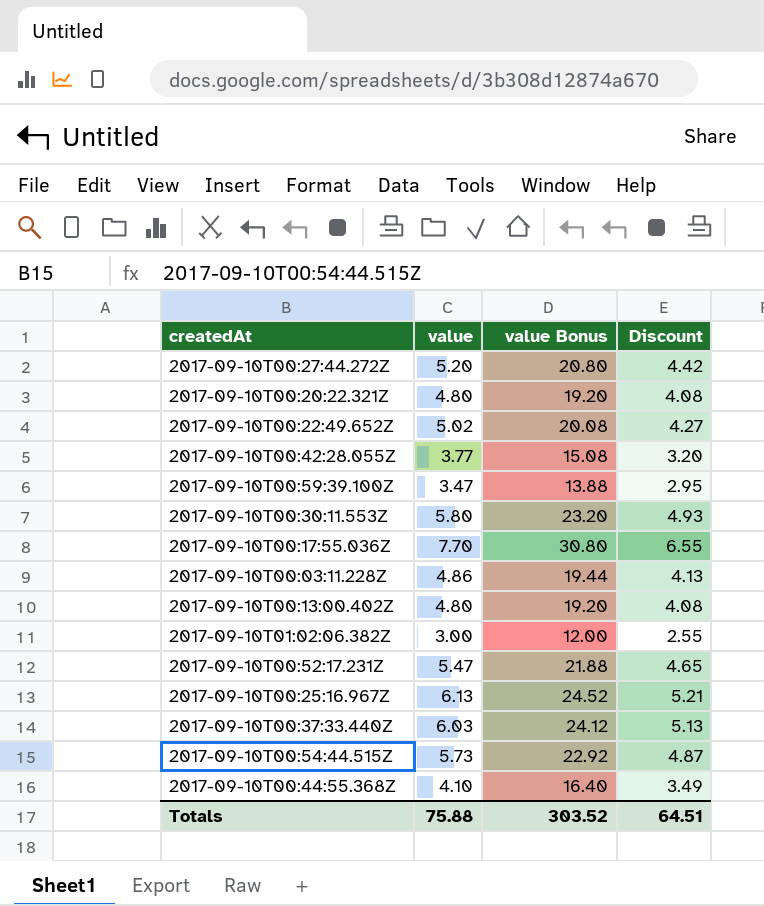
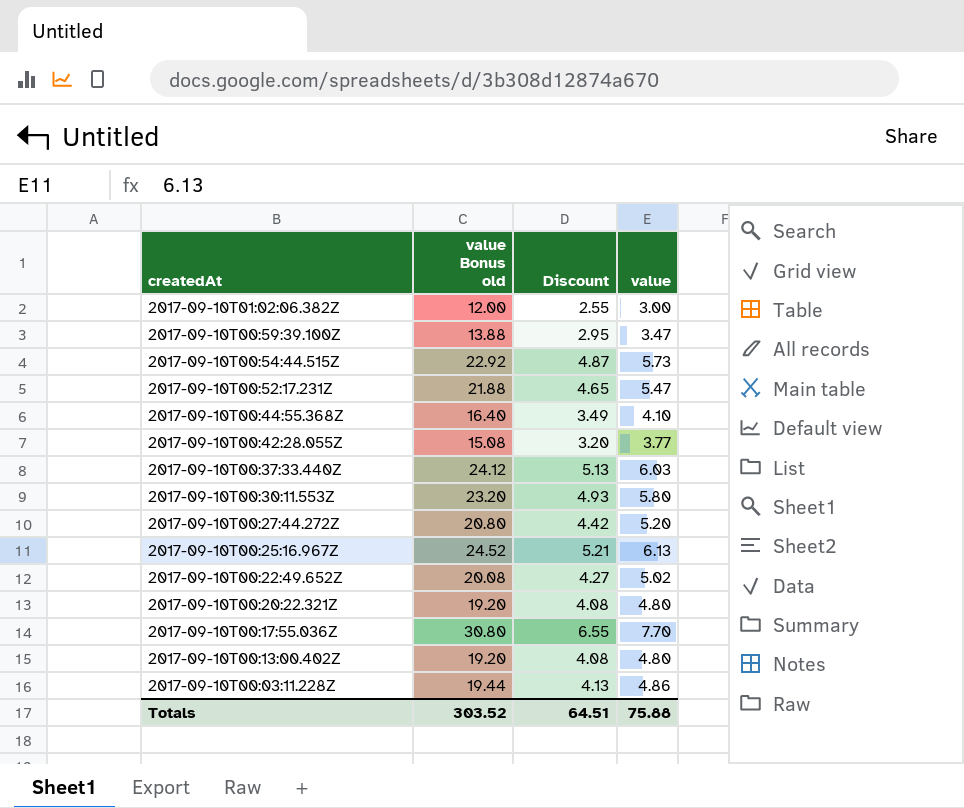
row order: none -> createdAt descending
column name: value Bonus -> value Bonus old
column value | position: 2 -> 4

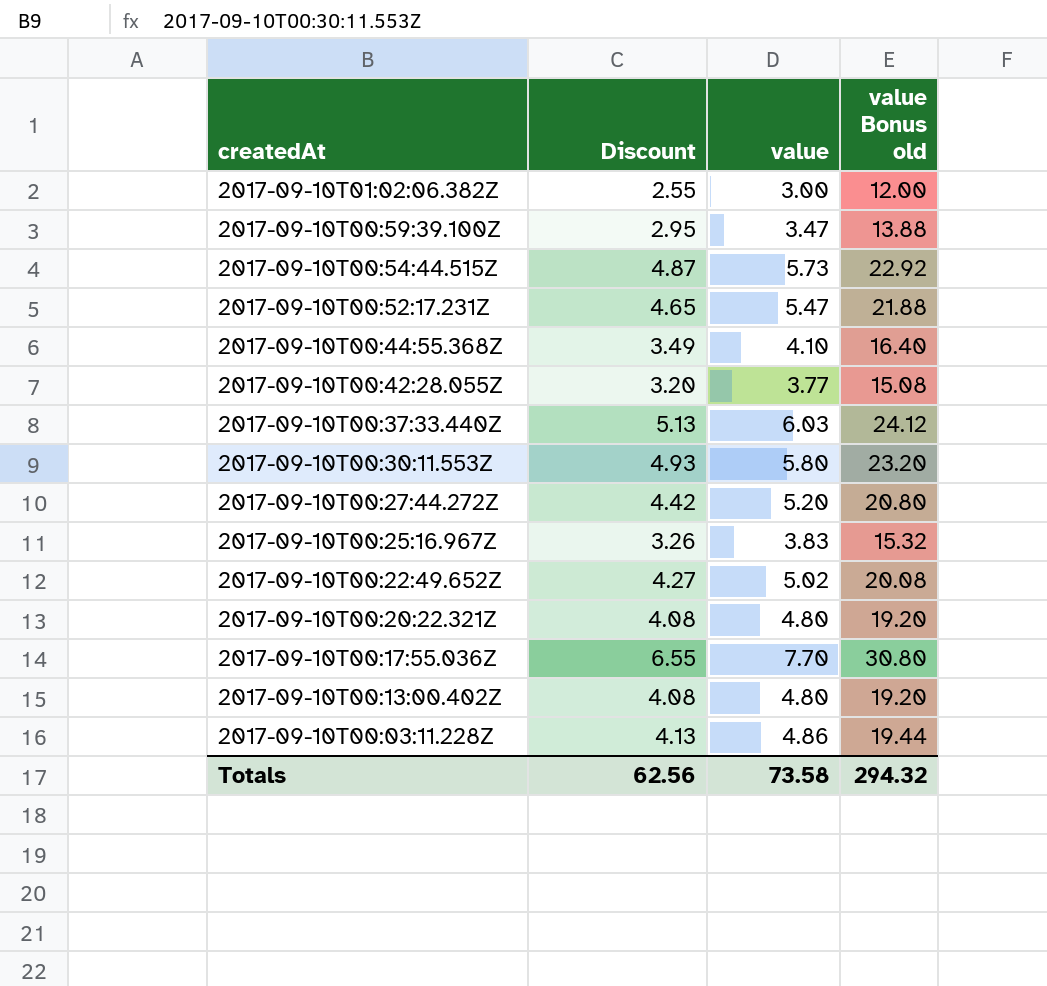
column value Bonus old | position: 2 -> 4
2017-09-10T00:25:16.967Z | Discount: 5.21 -> 3.26
2017-09-10T00:25:16.967Z | value: 6.13 -> 3.83
2017-09-10T00:25:16.967Z | value Bonus old: 24.52 -> 15.32
Totals | Discount: 64.51 -> 62.56
Totals | value: 75.88 -> 73.58
Totals | value Bonus old: 303.52 -> 294.32

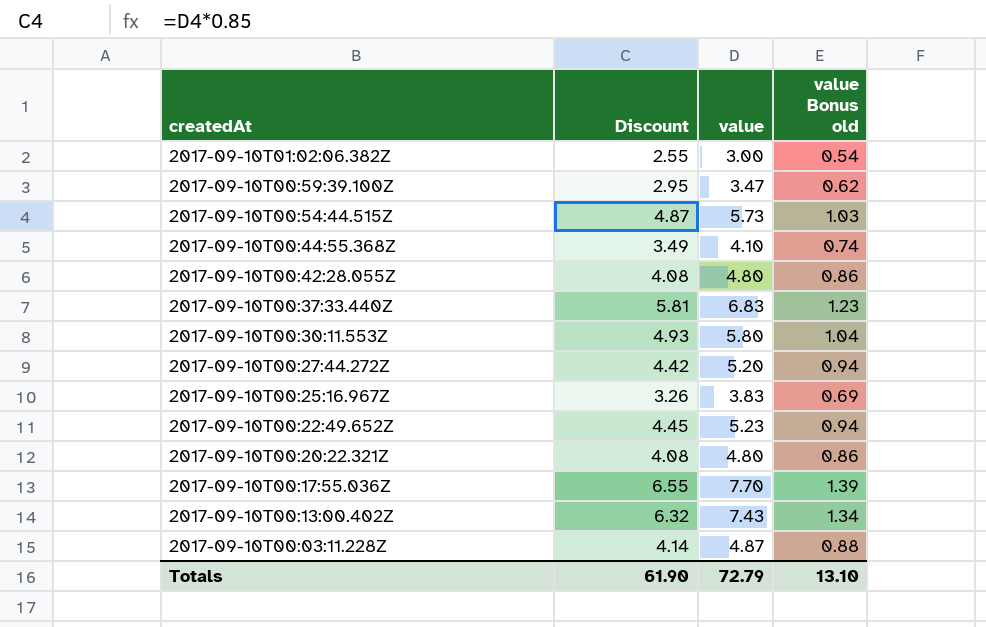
column value Bonus old | formula: [value] * 4 -> [value] * 0.18
row 2017-09-10T00:52:17.231Z: 4.65 | 5.47 | 21.88 -> none
2017-09-10T00:42:28.055Z | Discount: 3.20 -> 4.08
2017-09-10T00:42:28.055Z | value: 3.77 -> 4.80
2017-09-10T00:37:33.440Z | Discount: 5.13 -> 5.81
2017-09-10T00:37:33.440Z | value: 6.03 -> 6.83
2017-09-10T00:22:49.652Z | Discount: 4.27 -> 4.45
2017-09-10T00:22:49.652Z | value: 5.02 -> 5.23
2017-09-10T00:13:00.402Z | Discount: 4.08 -> 6.32
2017-09-10T00:13:00.402Z | value: 4.80 -> 7.43
2017-09-10T00:03:11.228Z | Discount: 4.13 -> 4.14
2017-09-10T00:03:11.228Z | value: 4.86 -> 4.87
Totals | Discount: 62.56 -> 61.90
Totals | value: 73.58 -> 72.79
Totals | value Bonus old: 294.32 -> 13.10

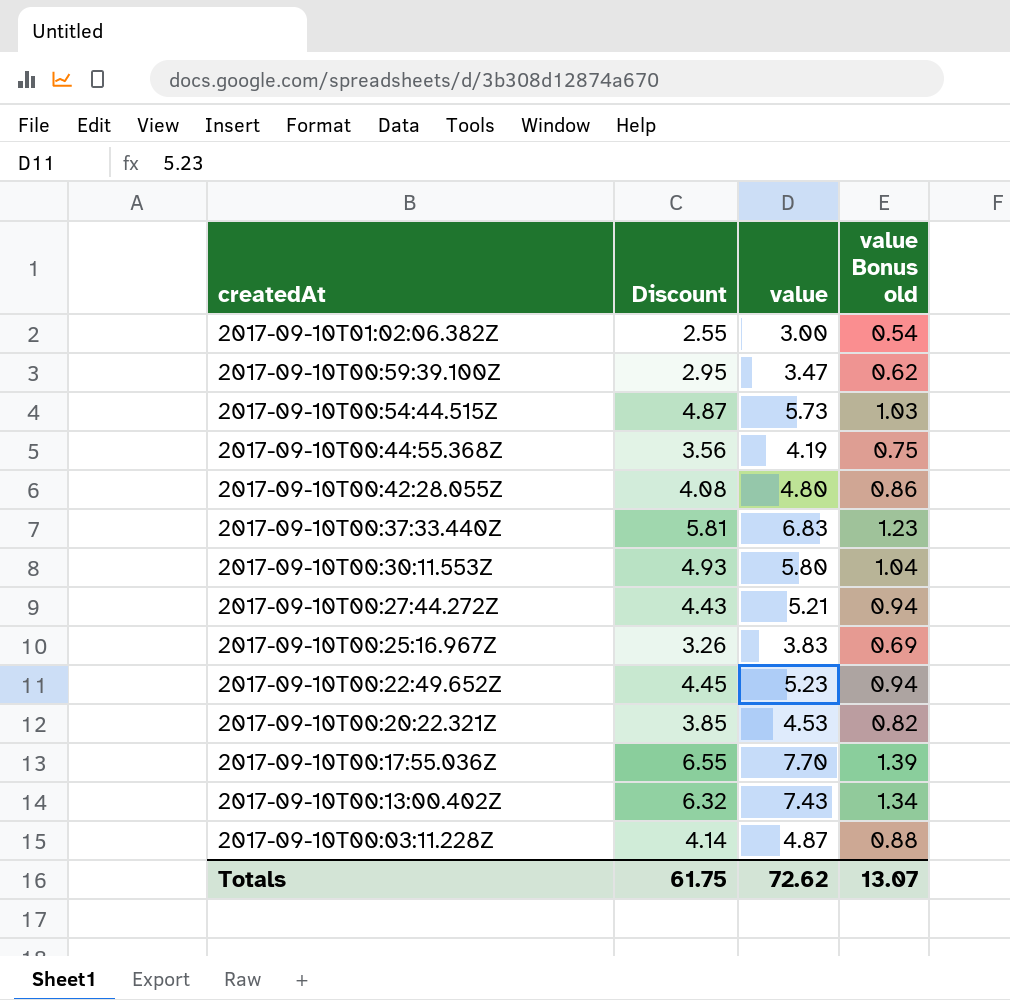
2017-09-10T00:44:55.368Z | Discount: 3.49 -> 3.56
2017-09-10T00:44:55.368Z | value: 4.10 -> 4.19
2017-09-10T00:44:55.368Z | value Bonus old: 0.74 -> 0.75
2017-09-10T00:27:44.272Z | Discount: 4.42 -> 4.43
2017-09-10T00:27:44.272Z | value: 5.20 -> 5.21
2017-09-10T00:20:22.321Z | Discount: 4.08 -> 3.85
2017-09-10T00:20:22.321Z | value: 4.80 -> 4.53
2017-09-10T00:20:22.321Z | value Bonus old: 0.86 -> 0.82
Totals | Discount: 61.90 -> 61.75
Totals | value: 72.79 -> 72.62
Totals | value Bonus old: 13.10 -> 13.07

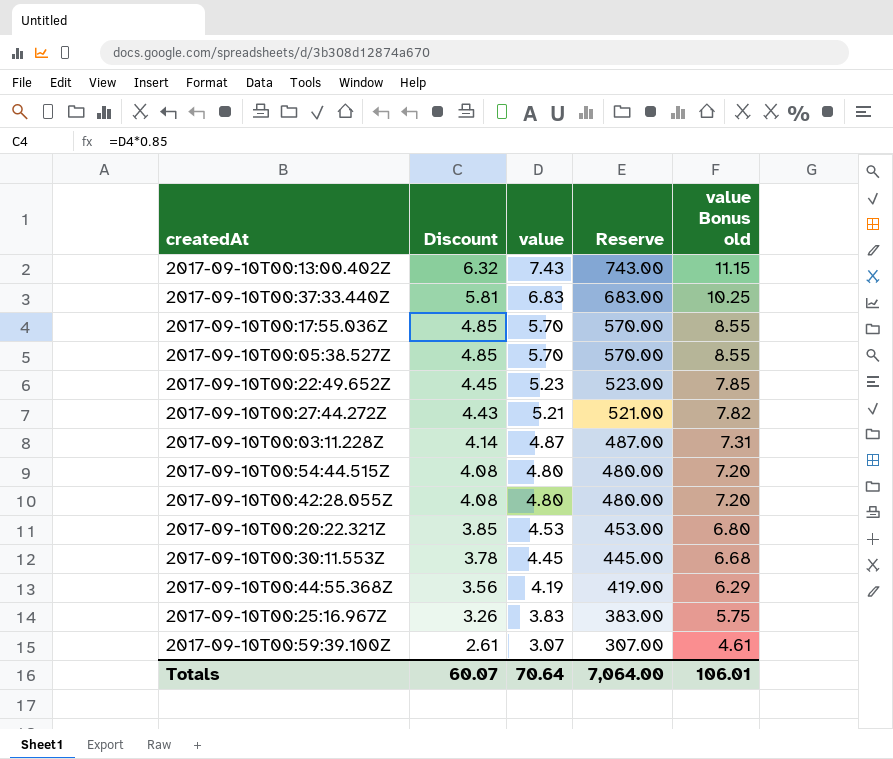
row order: createdAt descending -> Discount descending
column Reserve | formula: none -> [value] * 100
column value Bonus old | formula: [value] * 0.18 -> [value] * 1.5
row 2017-09-10T01:02:06.382Z: 2.55 | 3.00 | 0.54 -> none
2017-09-10T00:17:55.036Z | Discount: 6.55 -> 4.85
2017-09-10T00:17:55.036Z | value: 7.70 -> 5.70
row 2017-09-10T00:05:38.527Z: none -> 4.85 | 5.70 | 570.00 | 8.55
2017-09-10T00:54:44.515Z | Discount: 4.87 -> 4.08
2017-09-10T00:54:44.515Z | value: 5.73 -> 4.80
2017-09-10T00:30:11.553Z | Discount: 4.93 -> 3.78
2017-09-10T00:30:11.553Z | value: 5.80 -> 4.45
2017-09-10T00:59:39.100Z | Discount: 2.95 -> 2.61
2017-09-10T00:59:39.100Z | value: 3.47 -> 3.07
Totals | Discount: 61.75 -> 60.07
Totals | value: 72.62 -> 70.64
Totals | value Bonus old: 13.07 -> 106.01

